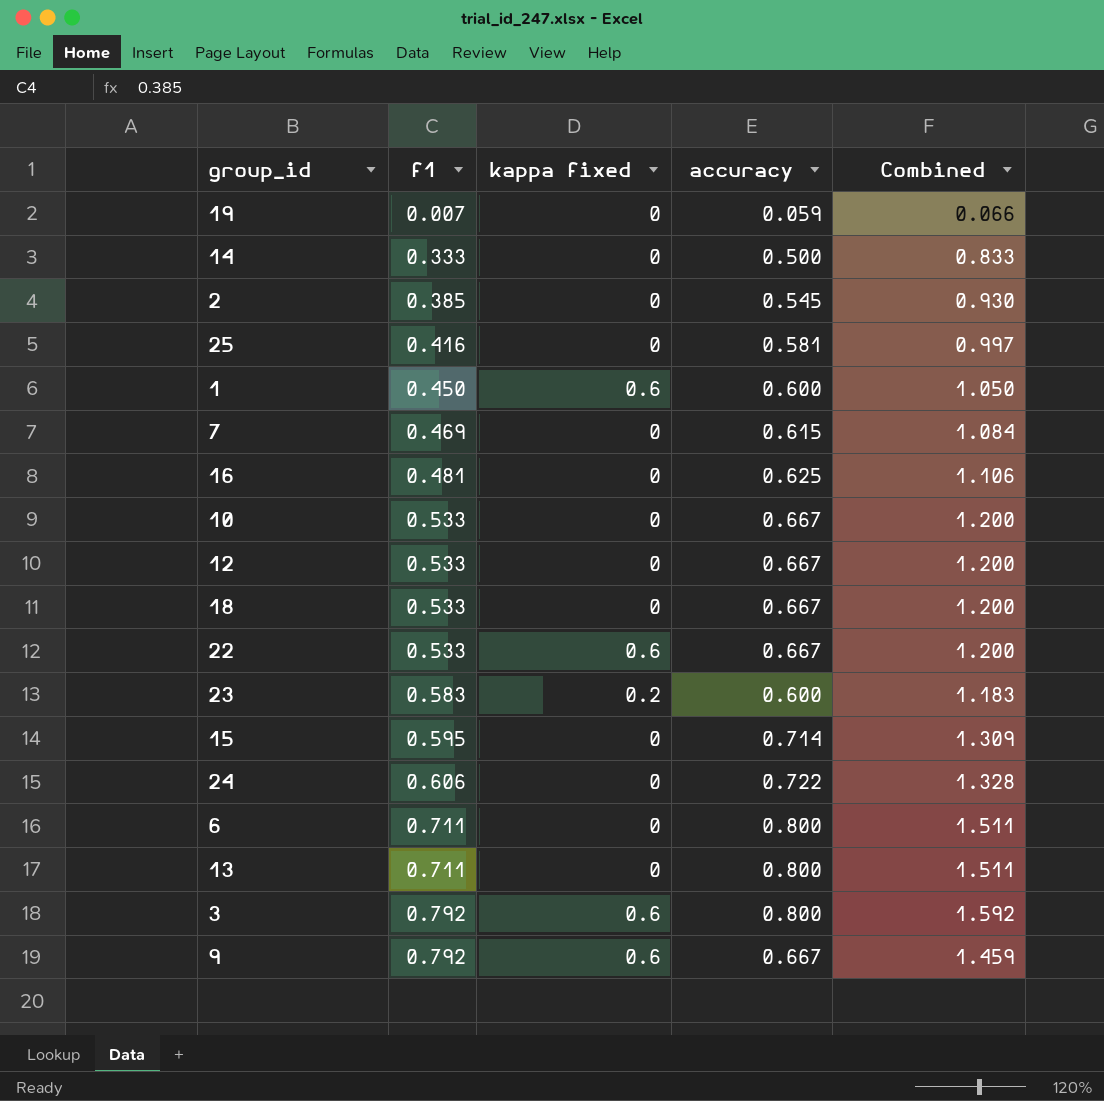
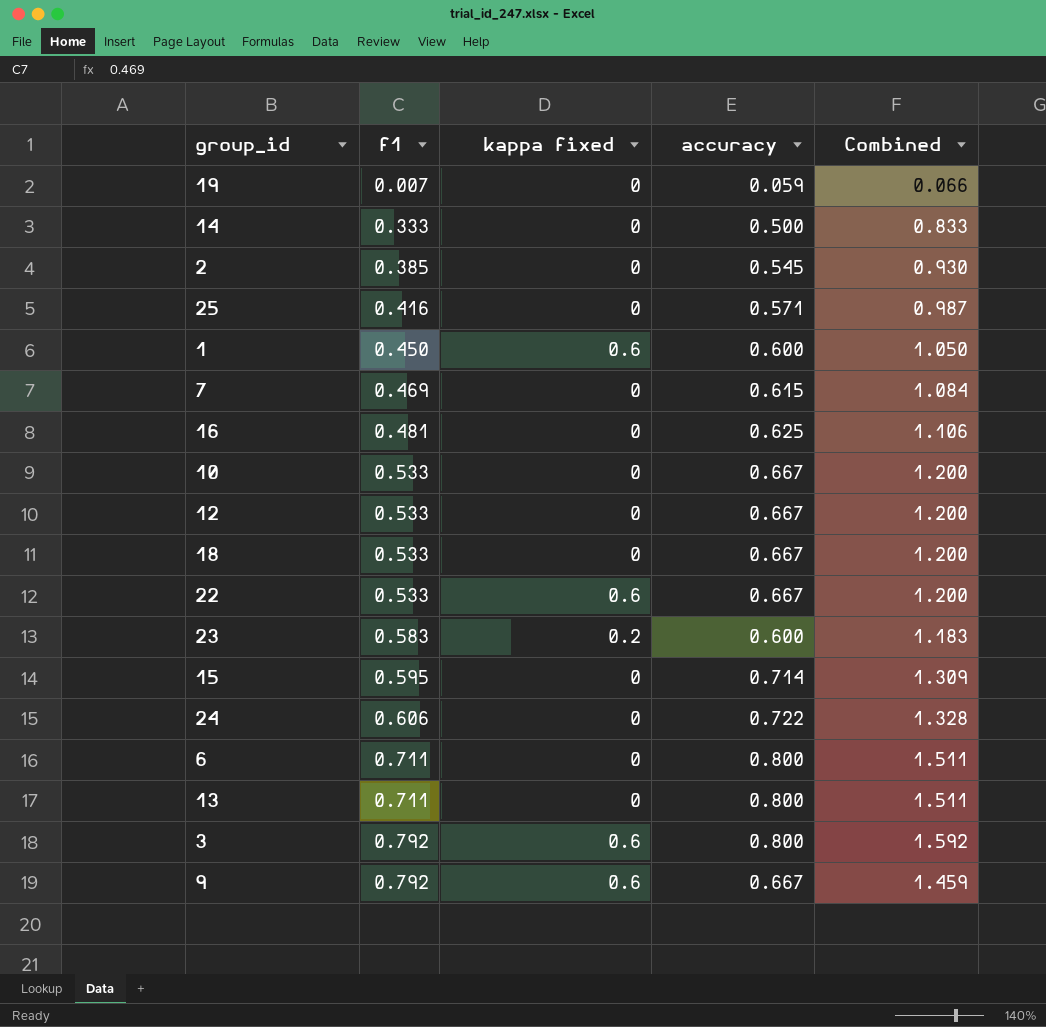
25 | accuracy: 0.581 -> 0.571
25 | Combined: 0.997 -> 0.987

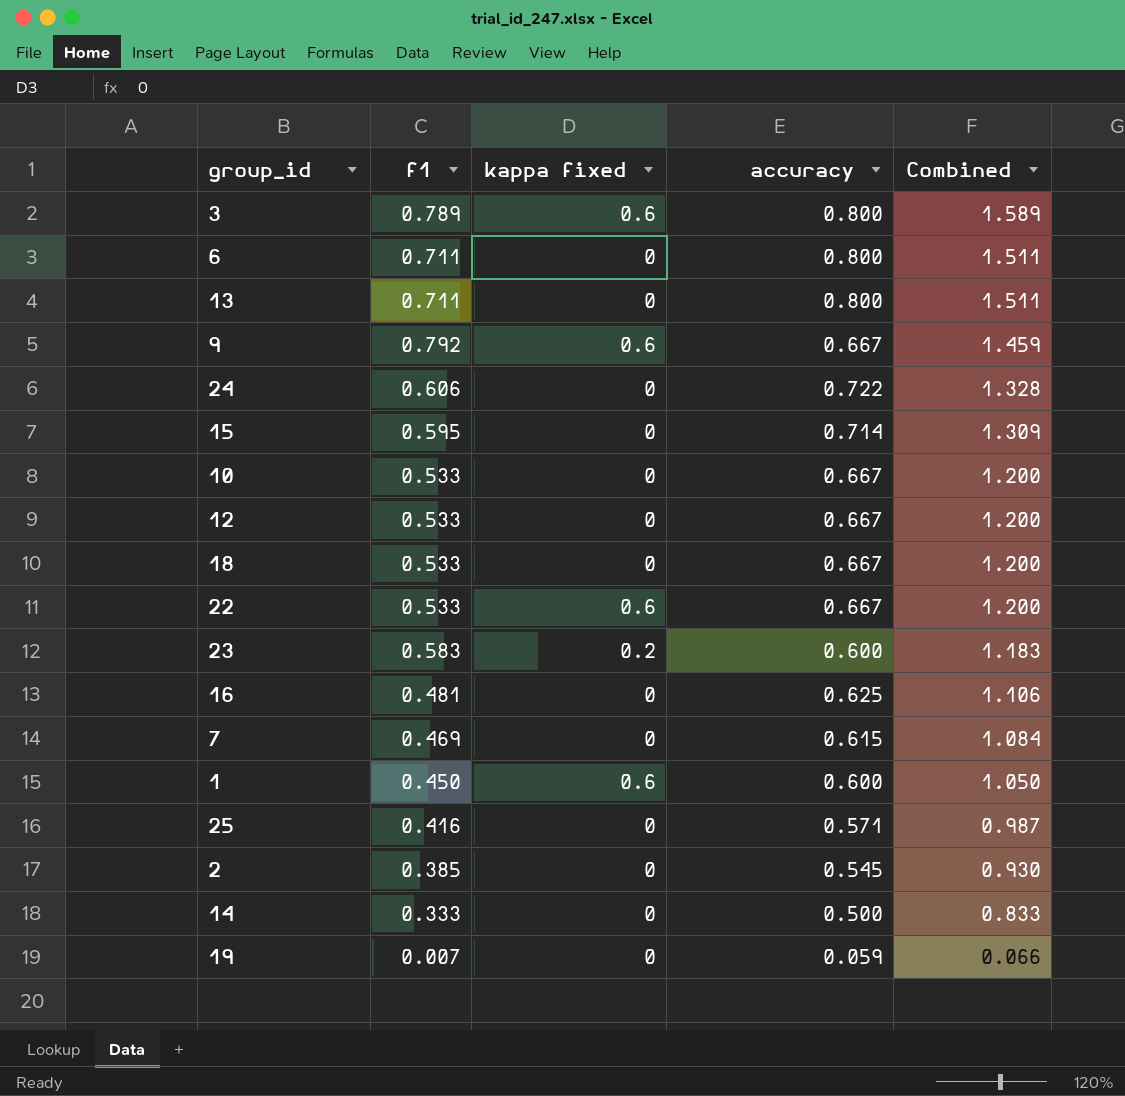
row order: f1 ascending -> Combined descending
3 | f1: 0.792 -> 0.789
3 | Combined: 1.592 -> 1.589

